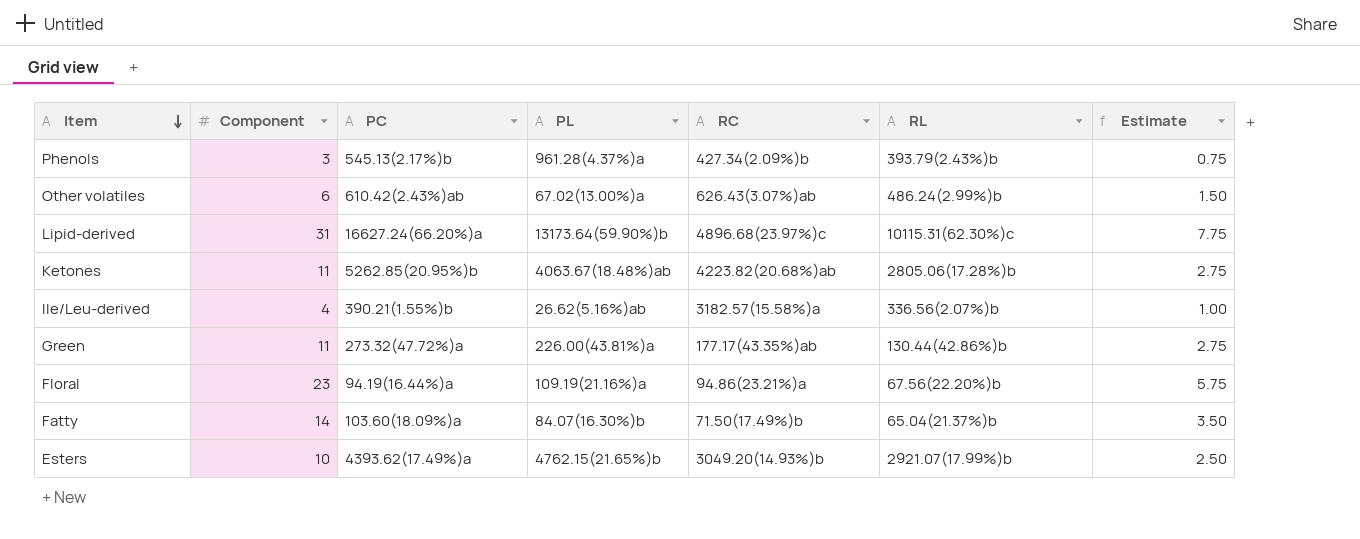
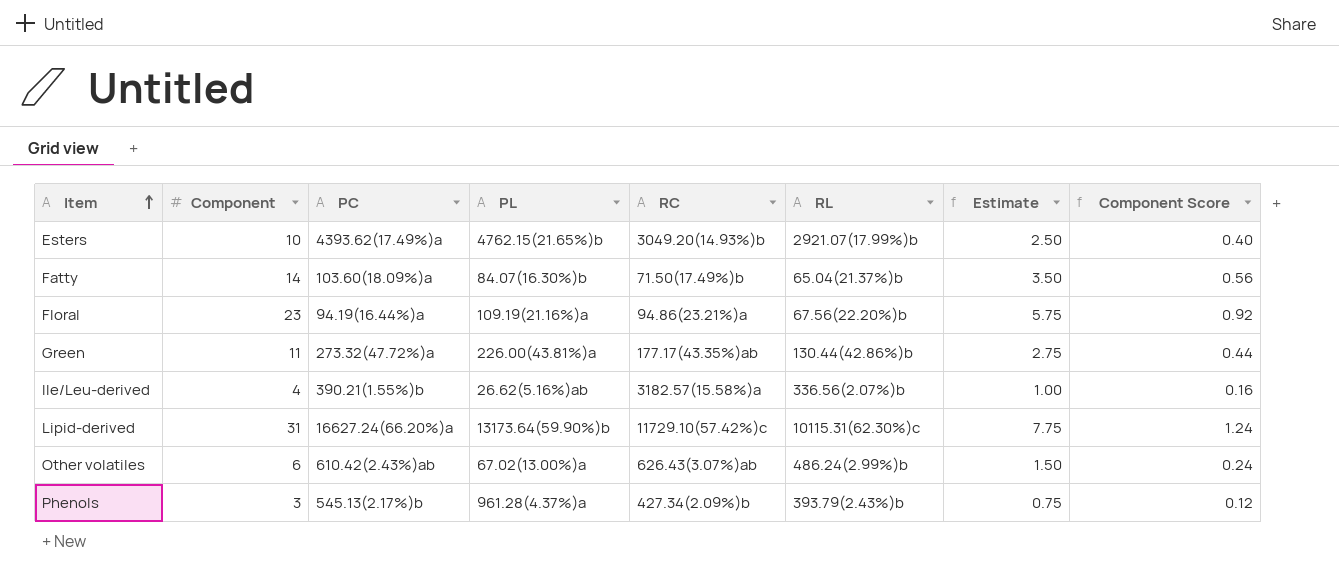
row order: Item descending -> Item ascending
column Component Score | formula: none -> [Component] * 0.04
row Ketones: 11 | 5262.85(20.95%)b | 4063.67(18.48%)ab | 4223.82(20.68%)ab | 2805.06(17.28%)b | 2.75 -> none
Lipid-derived | RC: 4896.68(23.97%)c -> 11729.10(57.42%)c

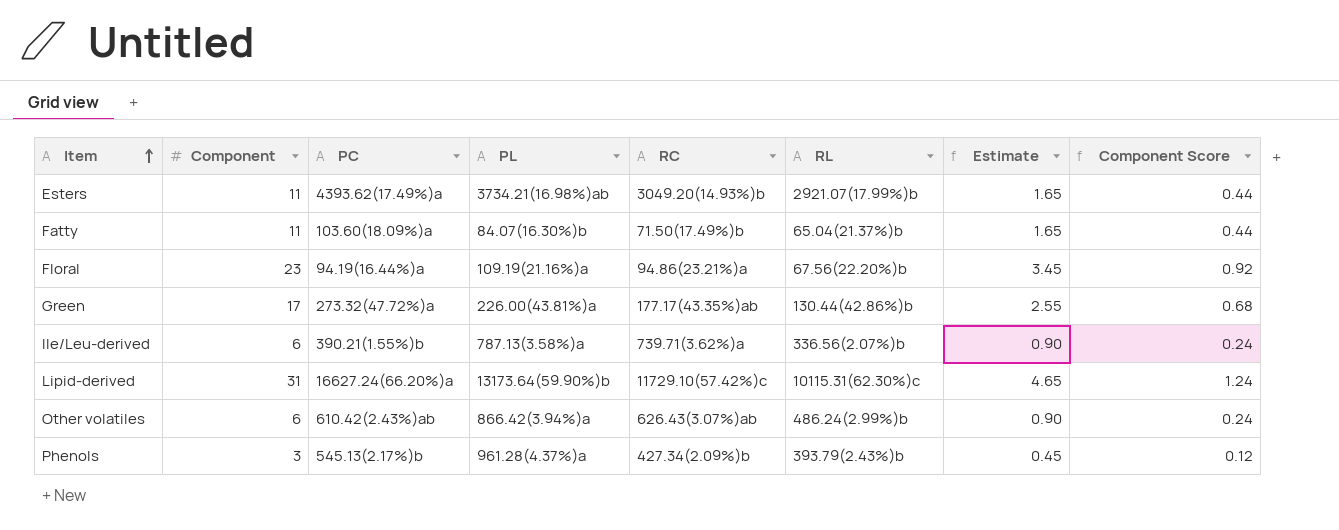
column Estimate | formula: [Component] * 0.25 -> [Component] * 0.15
Esters | Component: 10 -> 11
Esters | PL: 4762.15(21.65%)b -> 3734.21(16.98%)ab
Esters | Component Score: 0.40 -> 0.44
Fatty | Component: 14 -> 11
Fatty | Component Score: 0.56 -> 0.44
Green | Component: 11 -> 17
Green | Component Score: 0.44 -> 0.68
Ile/Leu-derived | Component: 4 -> 6
Ile/Leu-derived | PL: 26.62(5.16%)ab -> 787.13(3.58%)a
Ile/Leu-derived | RC: 3182.57(15.58%)a -> 739.71(3.62%)a
Ile/Leu-derived | Component Score: 0.16 -> 0.24
Other volatiles | PL: 67.02(13.00%)a -> 866.42(3.94%)a

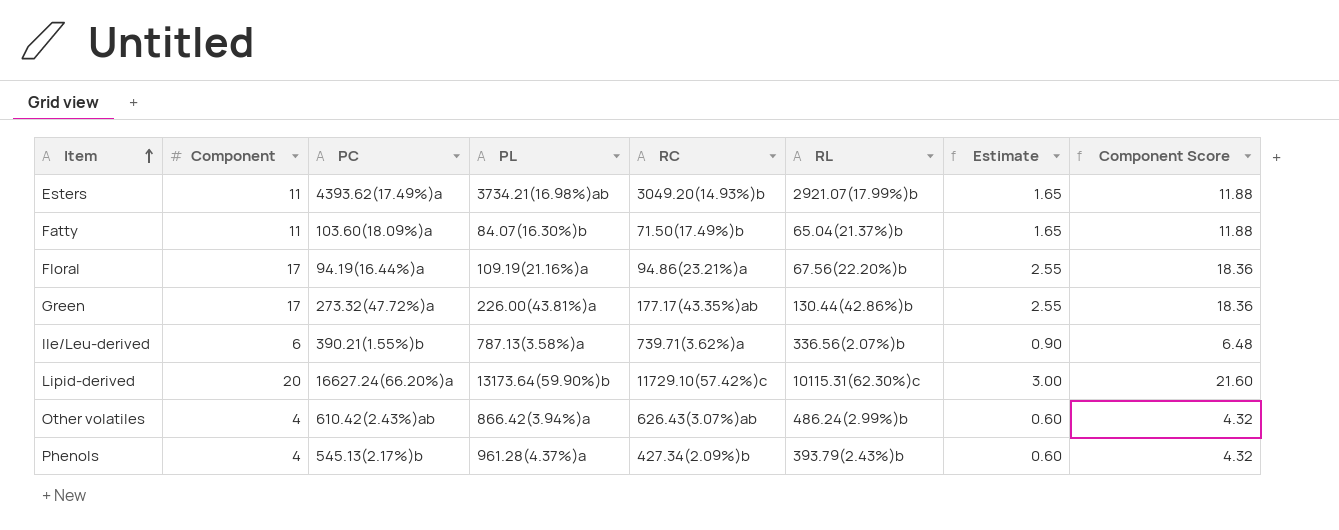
column Component Score | formula: [Component] * 0.04 -> [Component] * 1.08
Floral | Component: 23 -> 17
Floral | Estimate: 3.45 -> 2.55
Lipid-derived | Component: 31 -> 20
Lipid-derived | Estimate: 4.65 -> 3.00
Other volatiles | Component: 6 -> 4
Other volatiles | Estimate: 0.90 -> 0.60
Phenols | Component: 3 -> 4
Phenols | Estimate: 0.45 -> 0.60

